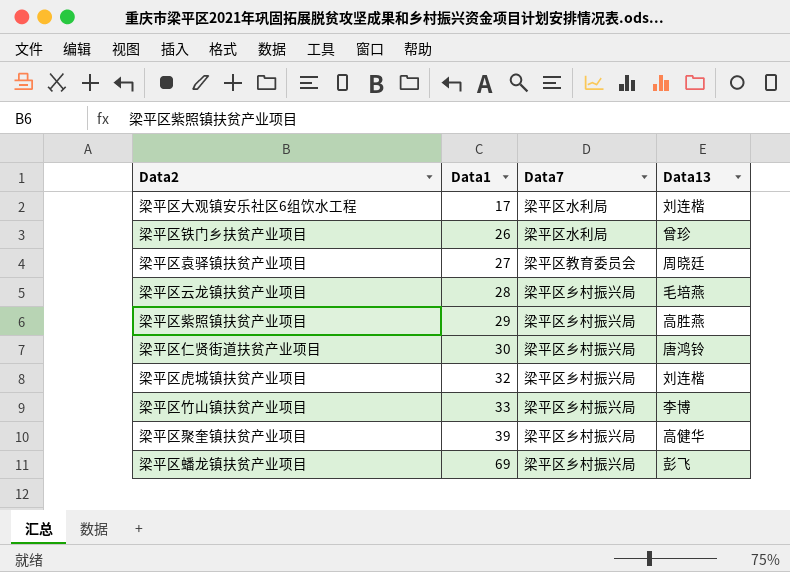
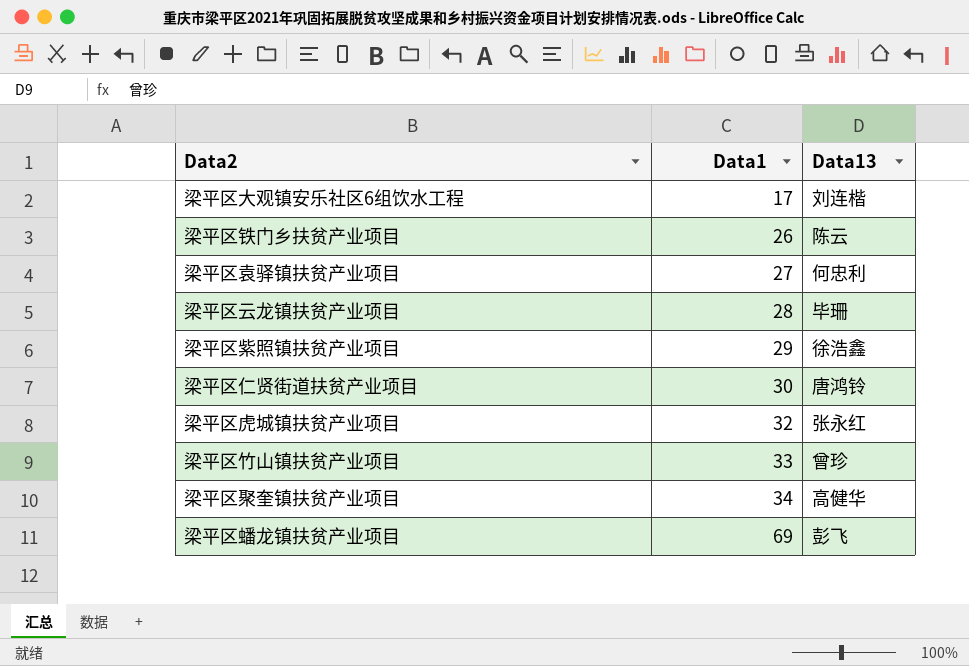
column Data7 | position: 3 -> none
梁平区铁门乡扶贫产业项目 | Data13: 曾珍 -> 陈云
梁平区袁驿镇扶贫产业项目 | Data13: 周晓廷 -> 何忠利
梁平区云龙镇扶贫产业项目 | Data13: 毛培燕 -> 毕珊
梁平区紫照镇扶贫产业项目 | Data13: 高胜燕 -> 徐浩鑫
梁平区虎城镇扶贫产业项目 | Data13: 刘连楷 -> 张永红
梁平区竹山镇扶贫产业项目 | Data13: 李博 -> 曾珍
梁平区聚奎镇扶贫产业项目 | Data1: 39 -> 34

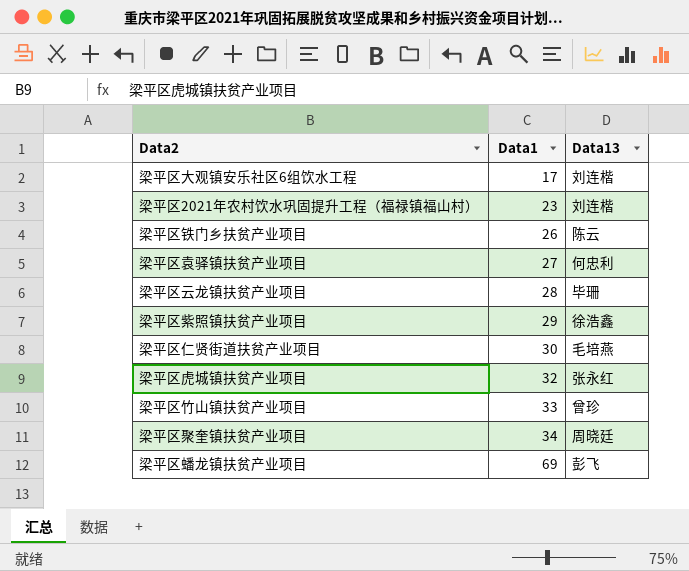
row 梁平区2021年农村饮水巩固提升工程（福禄镇福山村）: none -> 23 | 刘连楷
梁平区仁贤街道扶贫产业项目 | Data13: 唐鸿铃 -> 毛培燕
梁平区聚奎镇扶贫产业项目 | Data13: 高健华 -> 周晓廷

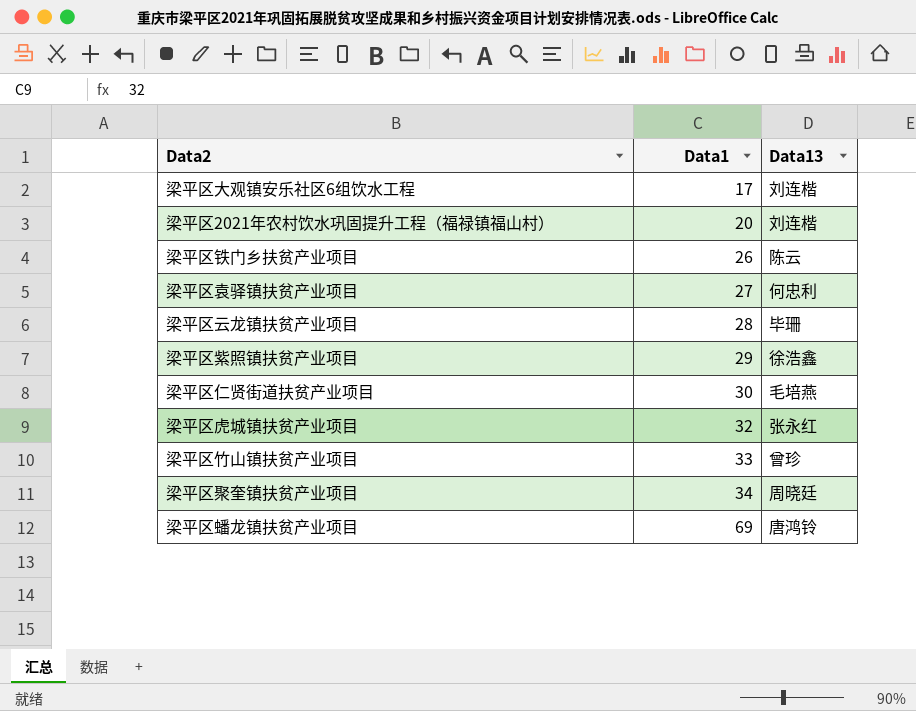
梁平区2021年农村饮水巩固提升工程（福禄镇福山村） | Data1: 23 -> 20
梁平区蟠龙镇扶贫产业项目 | Data13: 彭飞 -> 唐鸿铃

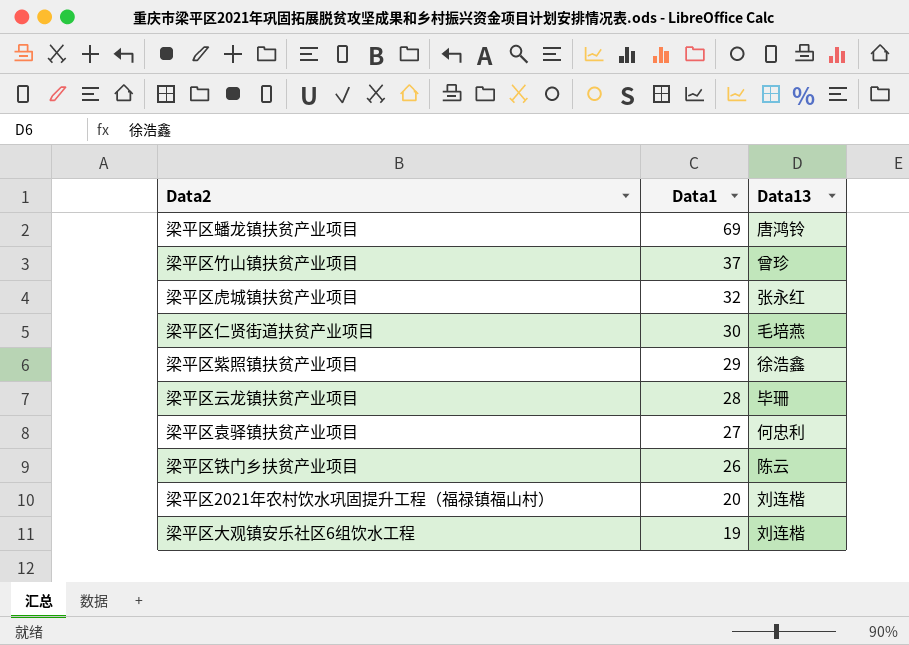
row order: Data1 ascending -> Data1 descending
row 梁平区聚奎镇扶贫产业项目: 34 | 周晓廷 -> none
梁平区竹山镇扶贫产业项目 | Data1: 33 -> 37
梁平区大观镇安乐社区6组饮水工程 | Data1: 17 -> 19

